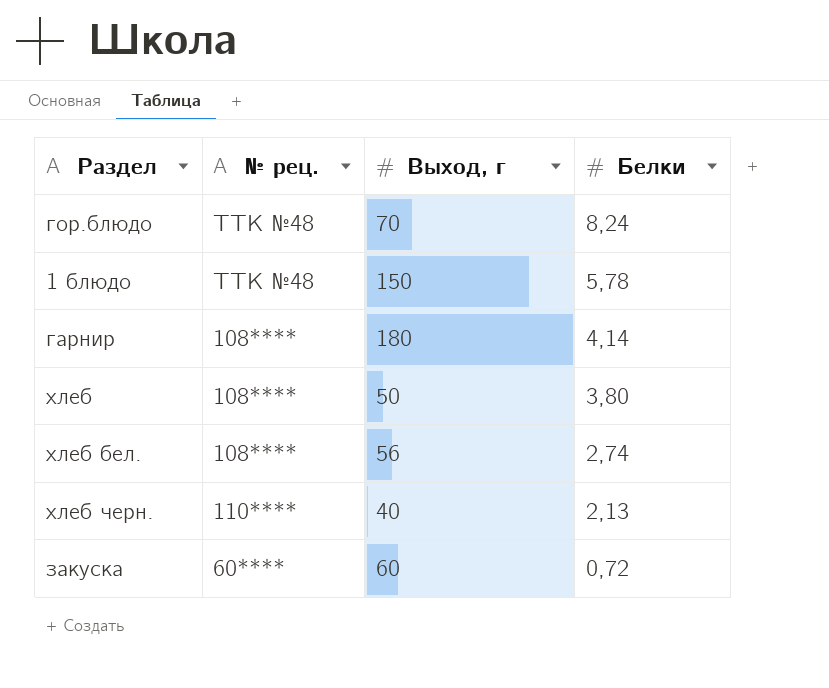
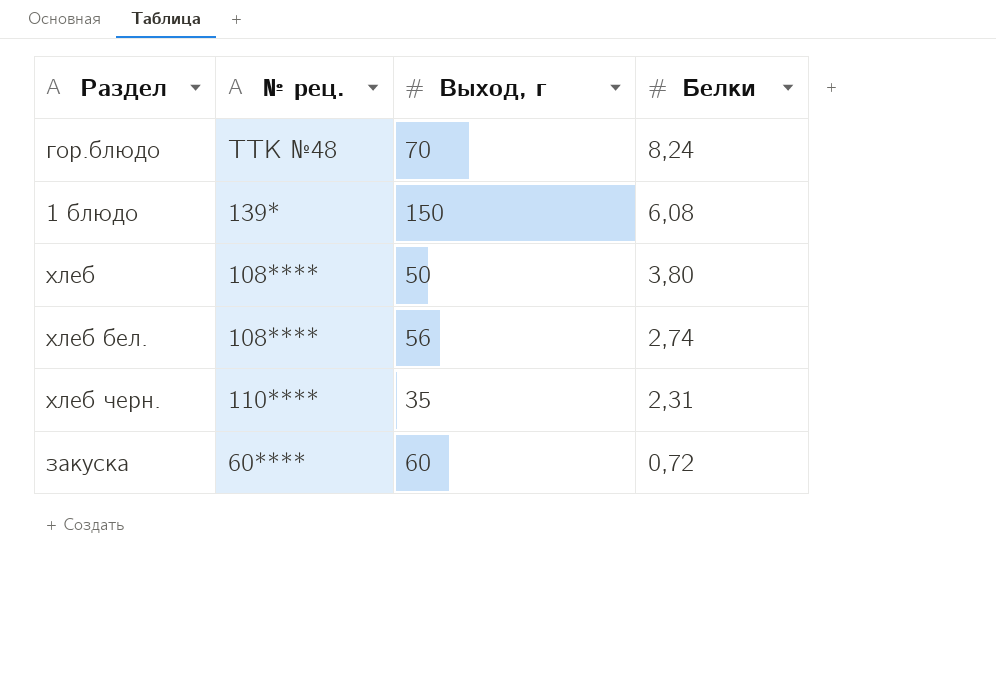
row гарнир: 108**** | 180 | 4,14 -> none
1 блюдо | № рец.: ТТК №48 -> 139*
1 блюдо | Белки: 5,78 -> 6,08
хлеб черн. | Выход, г: 40 -> 35
хлеб черн. | Белки: 2,13 -> 2,31

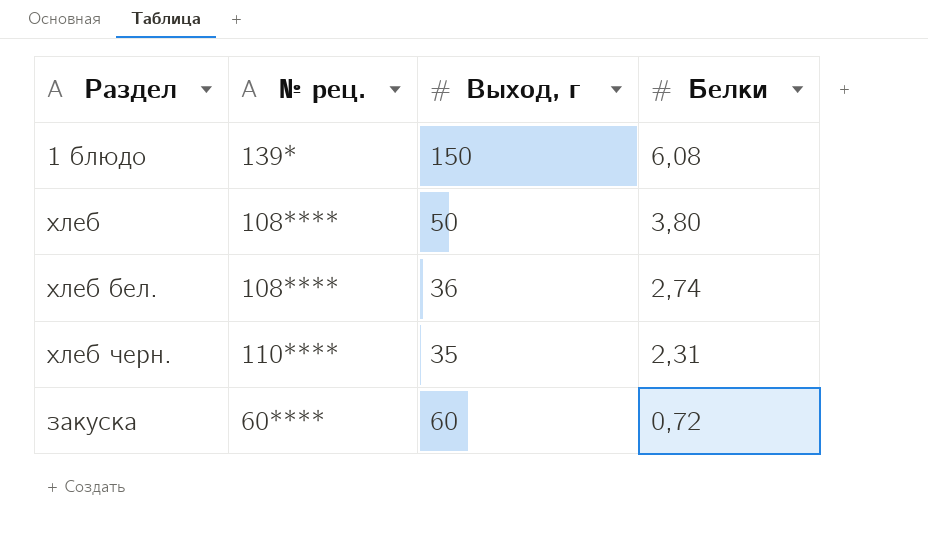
row гор.блюдо: ТТК №48 | 70 | 8,24 -> none
хлеб бел. | Выход, г: 56 -> 36

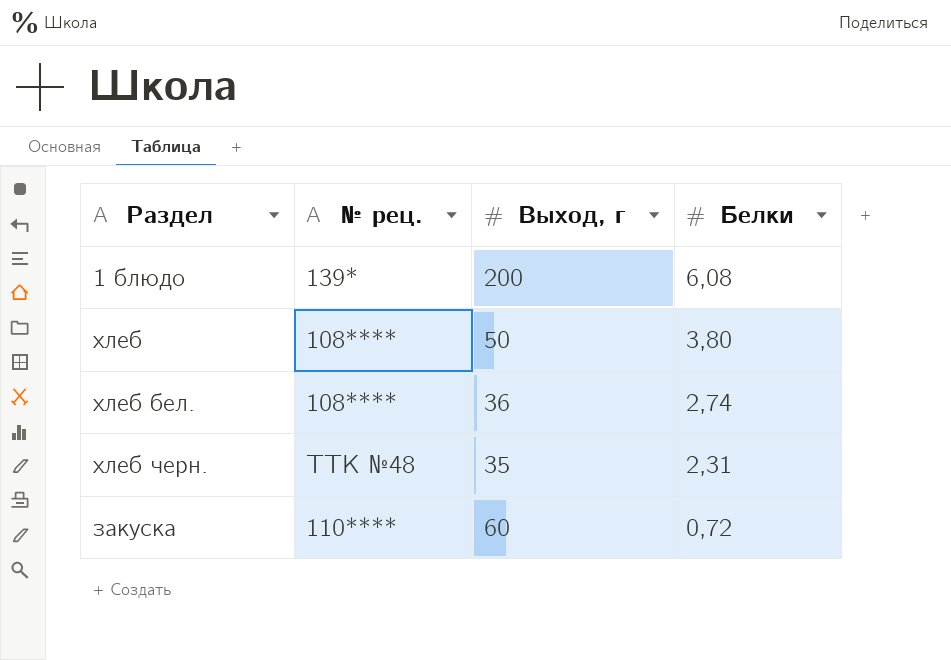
1 блюдо | Выход, г: 150 -> 200
хлеб черн. | № рец.: 110**** -> ТТК №48
закуска | № рец.: 60**** -> 110****

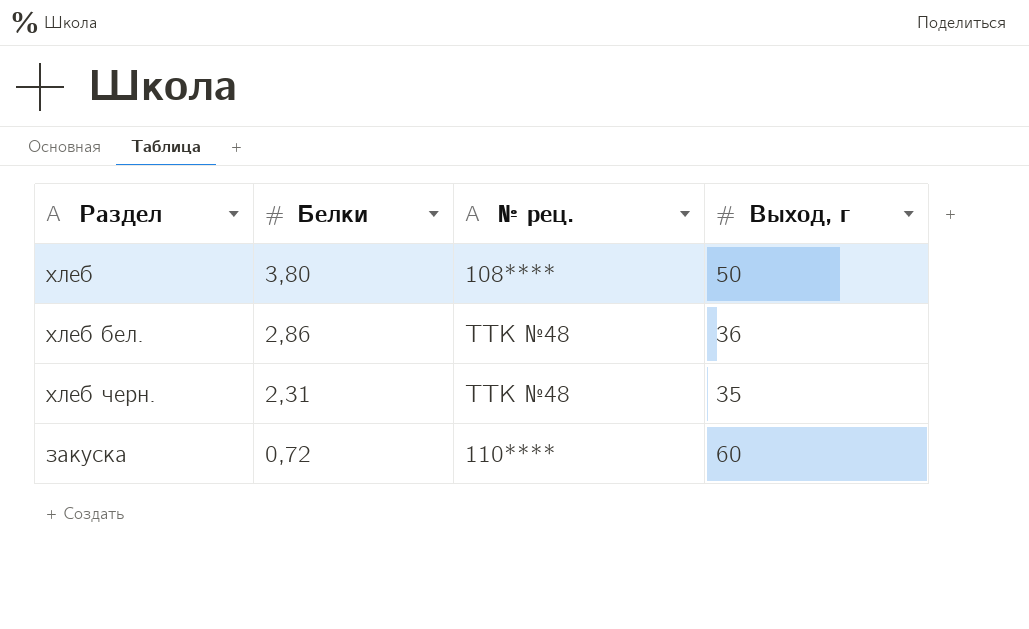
column Белки | position: 4 -> 2
row 1 блюдо: 139* | 200 | 6,08 -> none
хлеб бел. | Белки: 2,74 -> 2,86
хлеб бел. | № рец.: 108**** -> ТТК №48

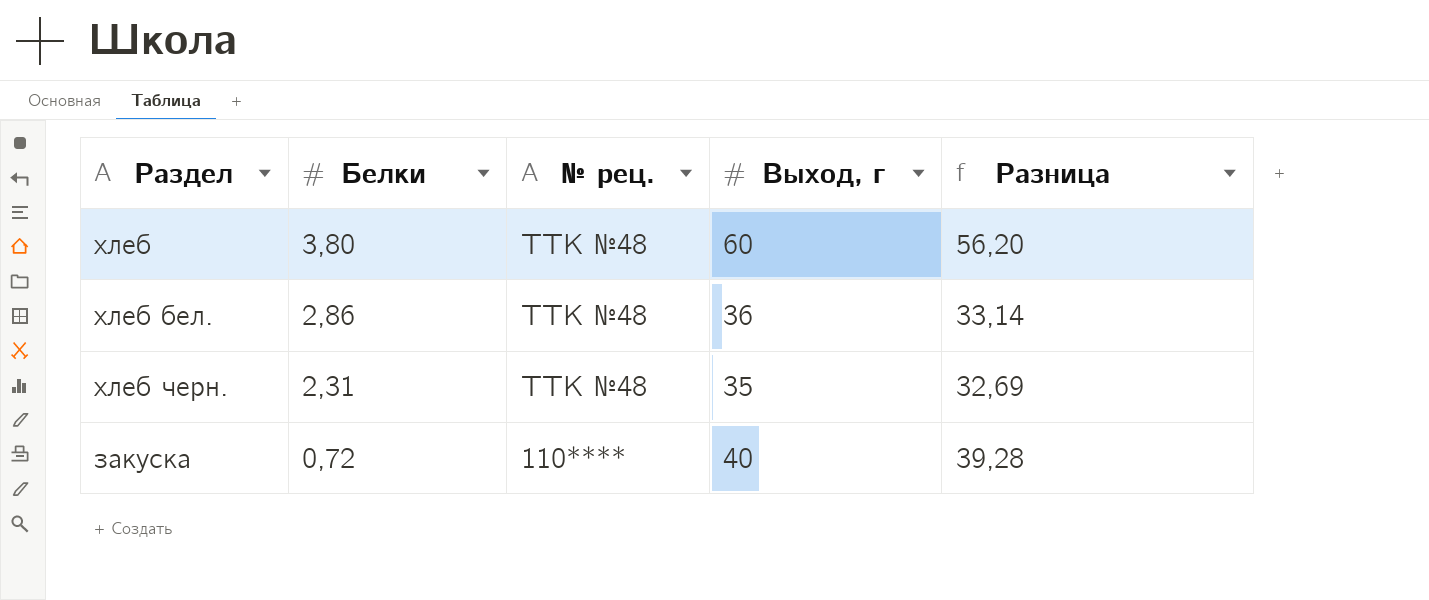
column Разница | formula: none -> [Выход, г] - [Белки]
хлеб | № рец.: 108**** -> ТТК №48
хлеб | Выход, г: 50 -> 60
закуска | Выход, г: 60 -> 40

